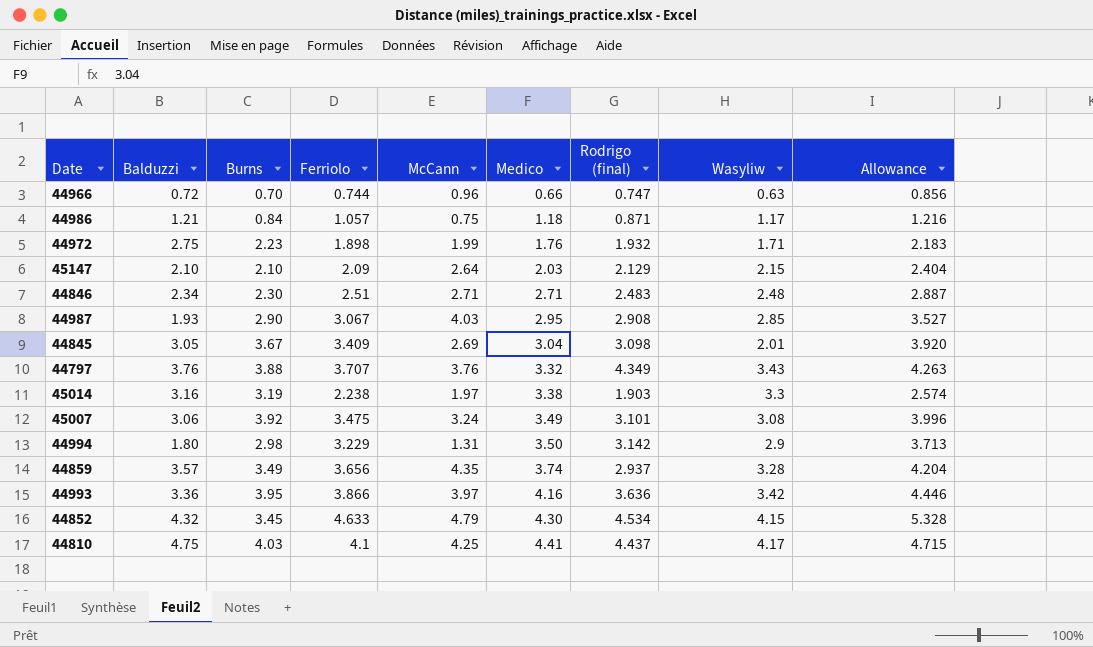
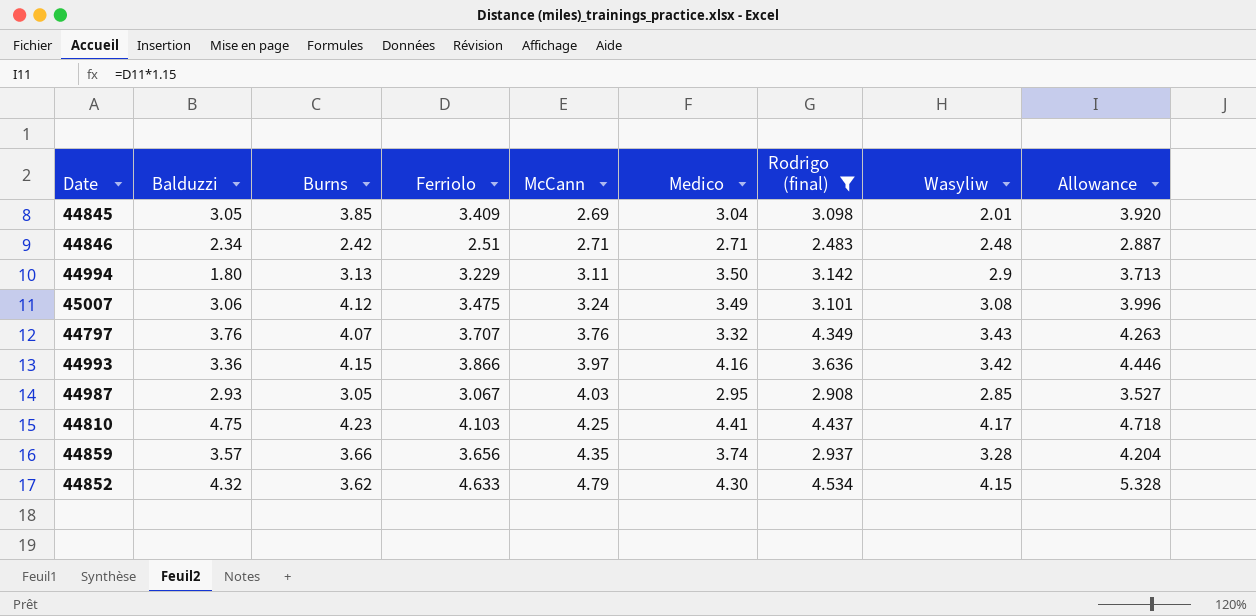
filter: none -> Rodrigo (final) >= 2.483
row order: Medico ascending -> McCann ascending
44845 | Burns: 3.67 -> 3.85
44846 | Burns: 2.30 -> 2.42
44994 | Burns: 2.98 -> 3.13
44994 | McCann: 1.31 -> 3.11
45007 | Burns: 3.92 -> 4.12
44797 | Burns: 3.88 -> 4.07
44993 | Burns: 3.95 -> 4.15
44987 | Balduzzi: 1.93 -> 2.93
44987 | Burns: 2.90 -> 3.05
44810 | Burns: 4.03 -> 4.23
44810 | Ferriolo: 4.1 -> 4.103
44810 | Allowance: 4.715 -> 4.718
44859 | Burns: 3.49 -> 3.66
44852 | Burns: 3.45 -> 3.62

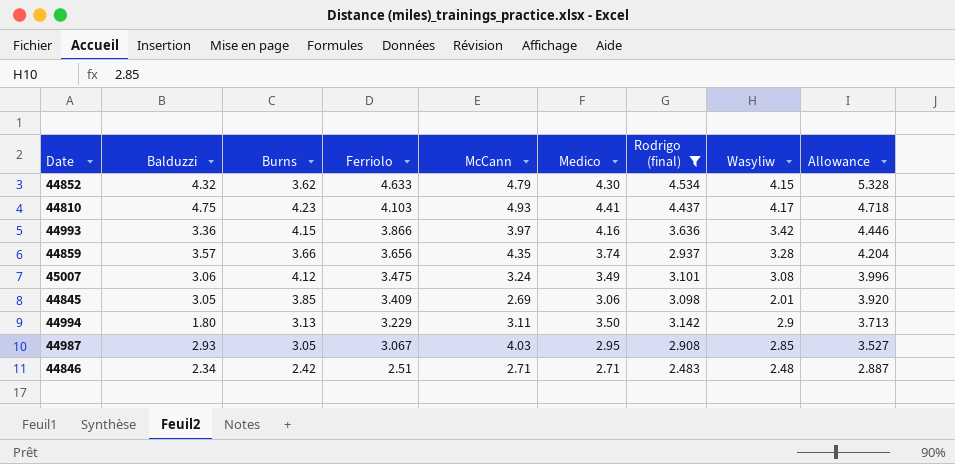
row order: McCann ascending -> Ferriolo descending
row 44797: 3.76 | 4.07 | 3.707 | 3.76 | 3.32 | 4.349 | 3.43 | 4.263 -> none
44810 | McCann: 4.25 -> 4.93
44845 | Medico: 3.04 -> 3.06

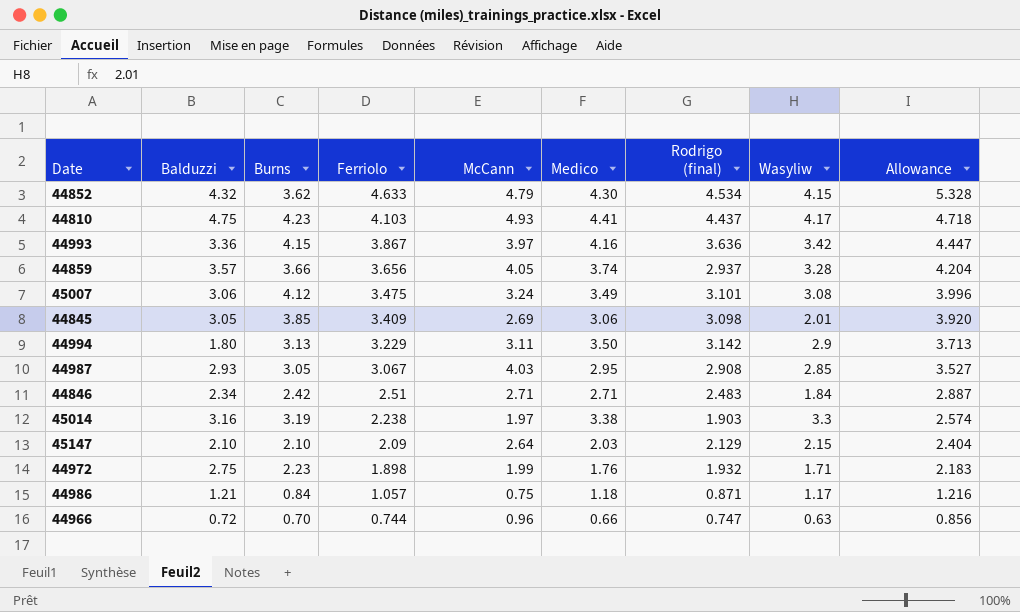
filter: Rodrigo (final) >= 2.483 -> none
44993 | Ferriolo: 3.866 -> 3.867
44993 | Allowance: 4.446 -> 4.447
44859 | McCann: 4.35 -> 4.05
44846 | Wasyliw: 2.48 -> 1.84

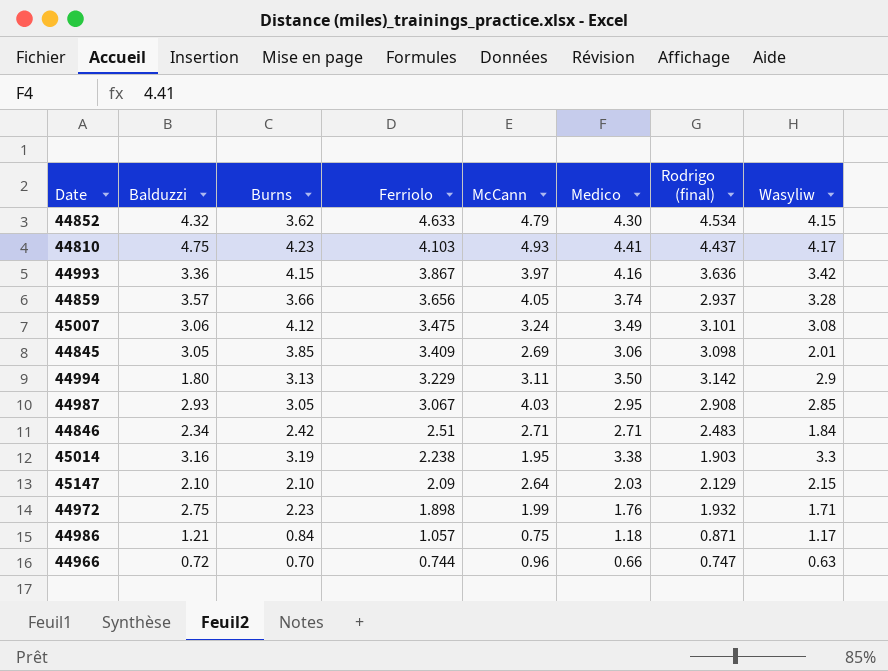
column Allowance | formula: [Ferriolo] * 1.15 -> none
45014 | McCann: 1.97 -> 1.95

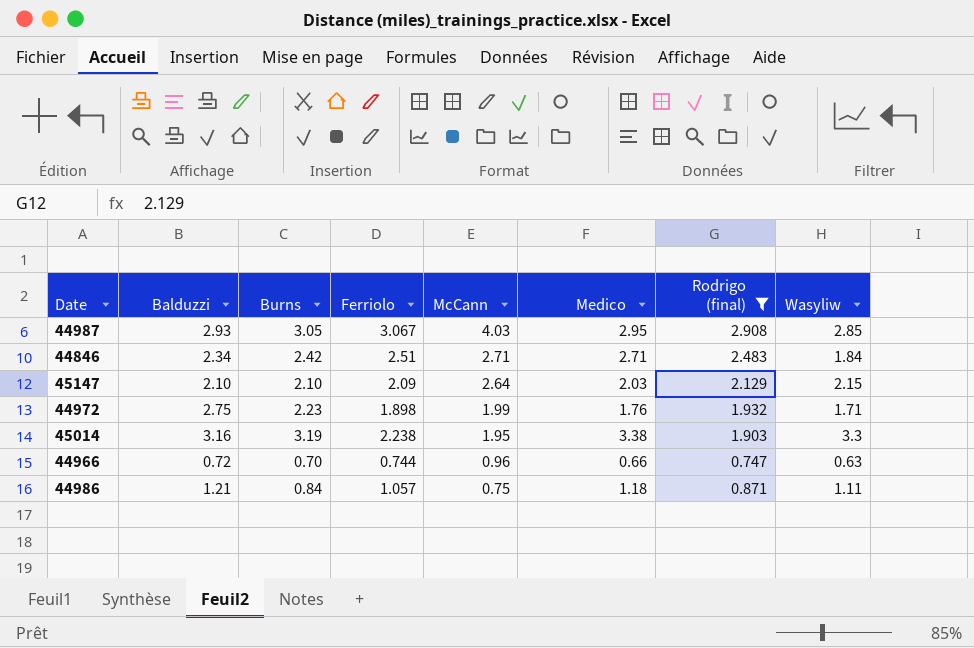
filter: none -> Rodrigo (final) <= 2.908
row order: Ferriolo descending -> McCann descending
44986 | Wasyliw: 1.17 -> 1.11

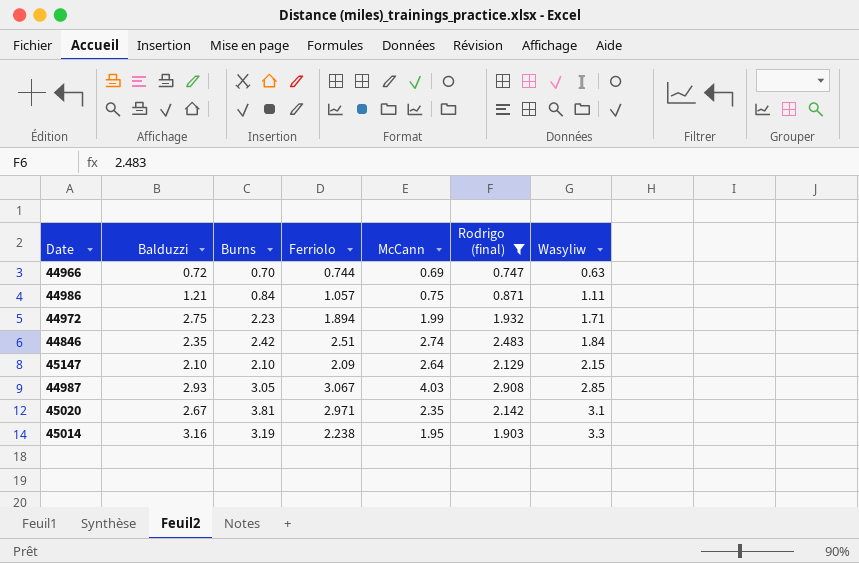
row order: McCann descending -> Wasyliw ascending
column Medico | position: 6 -> none
44966 | McCann: 0.96 -> 0.69
44972 | Ferriolo: 1.898 -> 1.894
44846 | Balduzzi: 2.34 -> 2.35
44846 | McCann: 2.71 -> 2.74
row 45020: none -> 2.67 | 3.81 | 2.971 | 2.35 | 2.142 | 3.1

